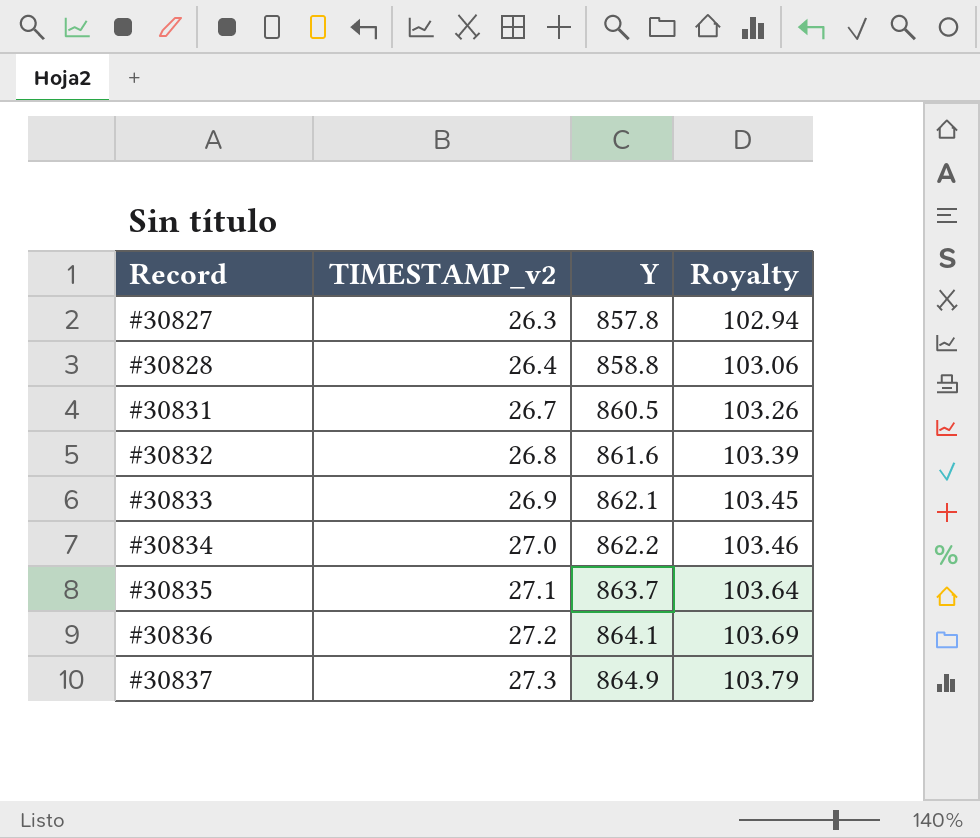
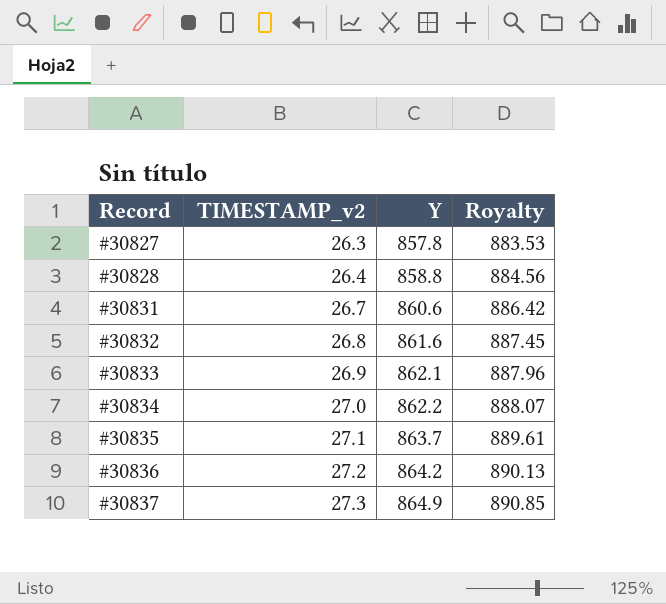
column Royalty | formula: [Y] * 0.12 -> [Y] * 1.03
#30831 | Y: 860.5 -> 860.6
#30836 | Y: 864.1 -> 864.2

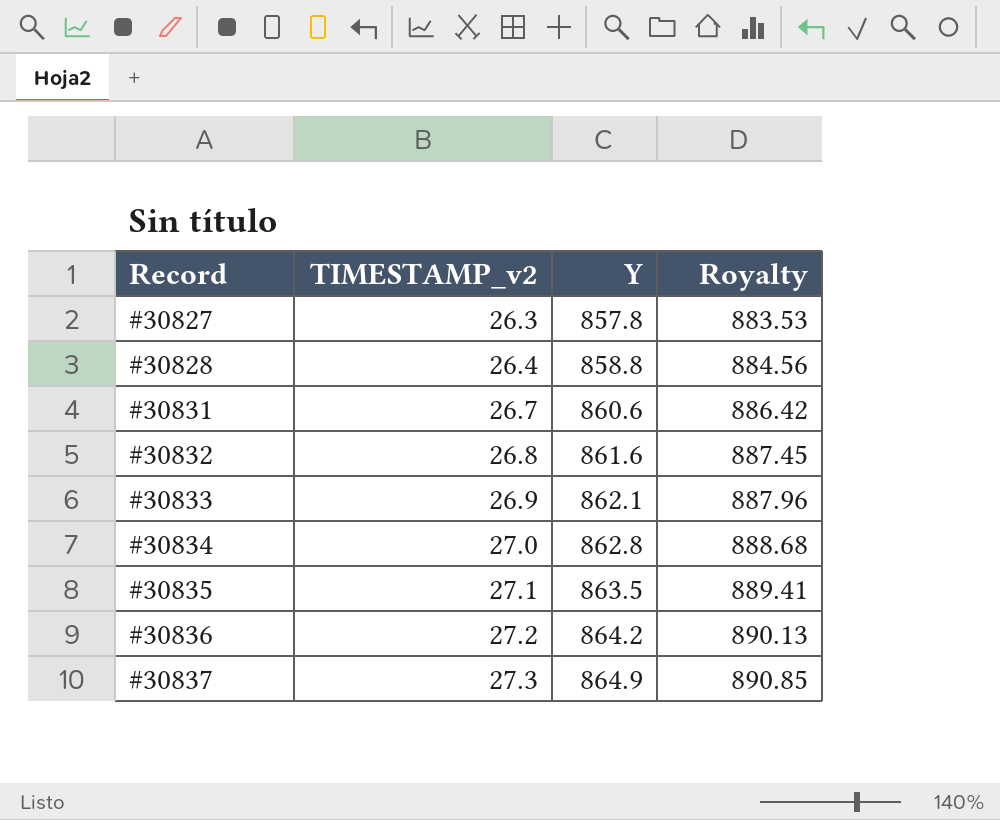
#30834 | Y: 862.2 -> 862.8
#30834 | Royalty: 888.07 -> 888.68
#30835 | Y: 863.7 -> 863.5
#30835 | Royalty: 889.61 -> 889.41

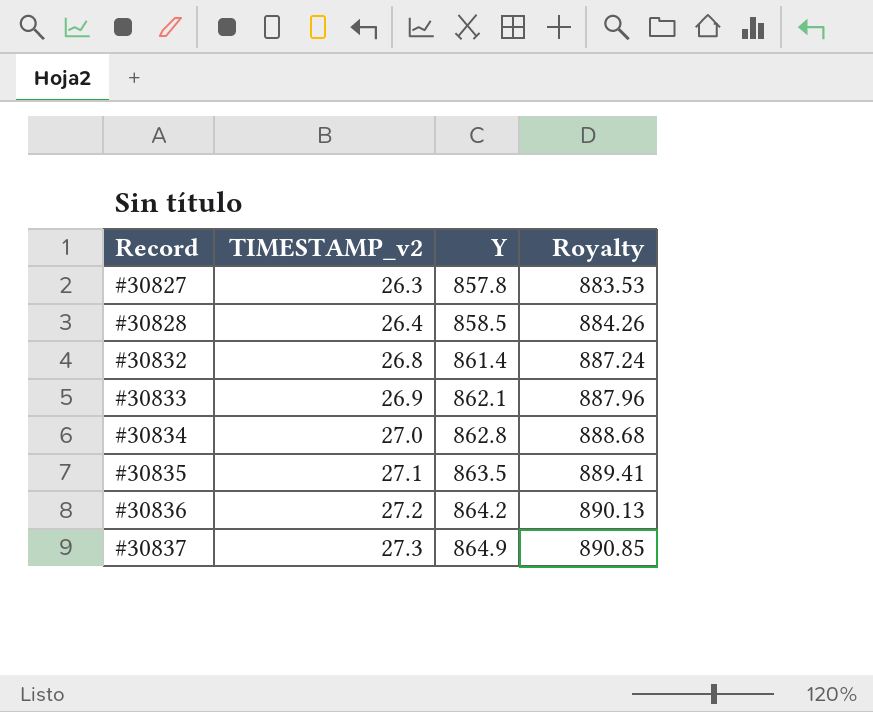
row #30831: 26.7 | 860.6 | 886.42 -> none
#30828 | Y: 858.8 -> 858.5
#30828 | Royalty: 884.56 -> 884.26
#30832 | Y: 861.6 -> 861.4
#30832 | Royalty: 887.45 -> 887.24

